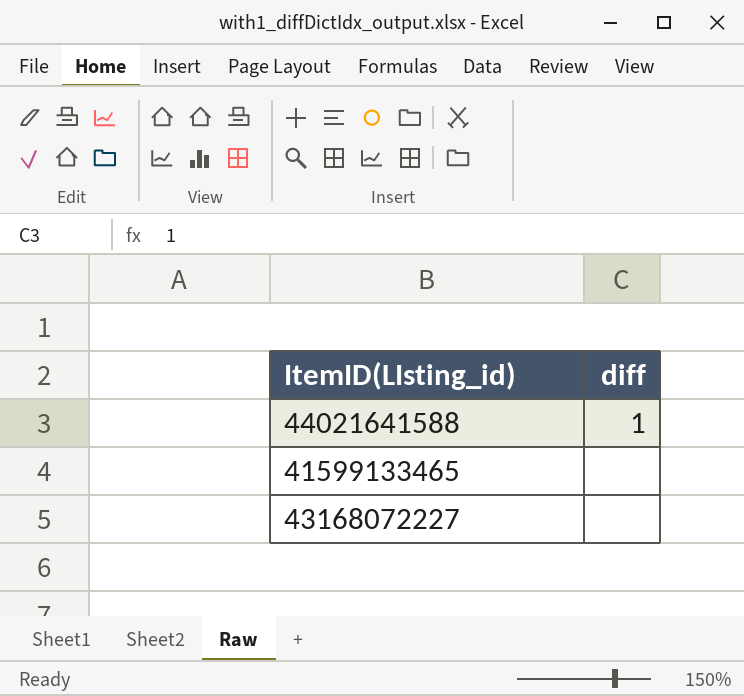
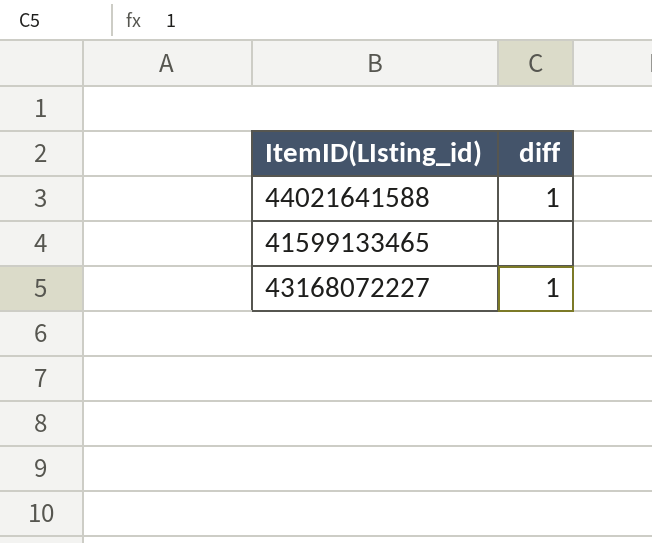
43168072227 | diff: none -> 1

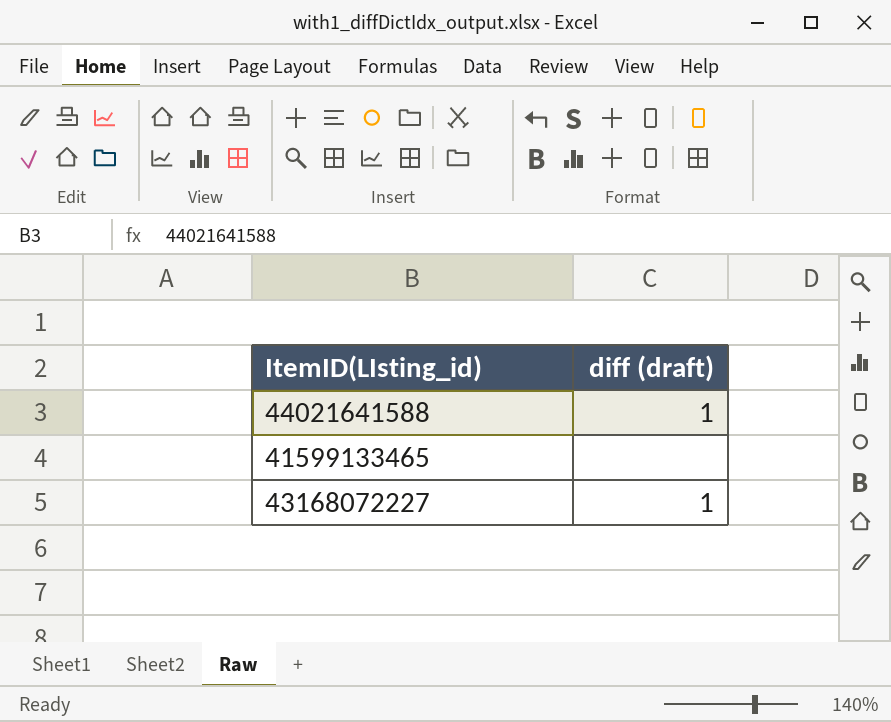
column name: diff -> diff (draft)

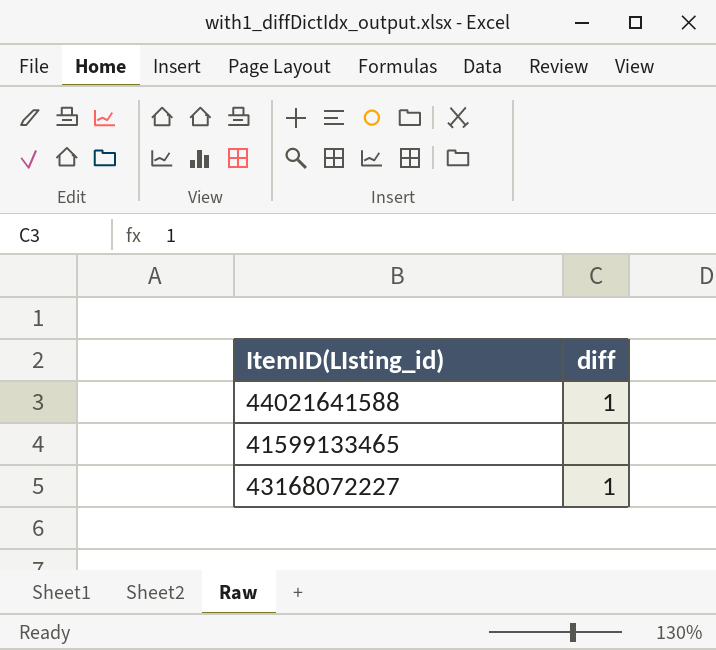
column name: diff (draft) -> diff

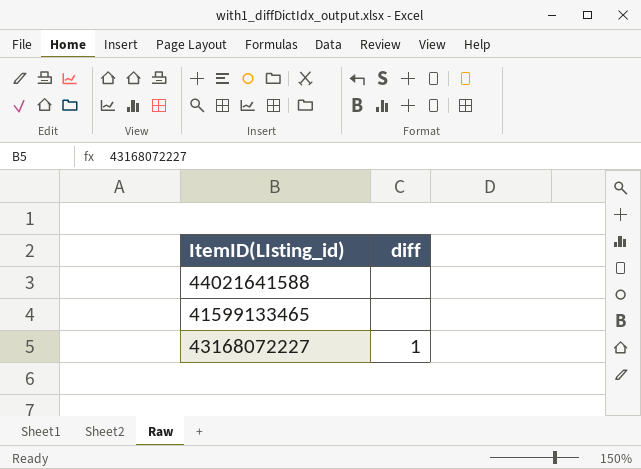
44021641588 | diff: 1 -> none

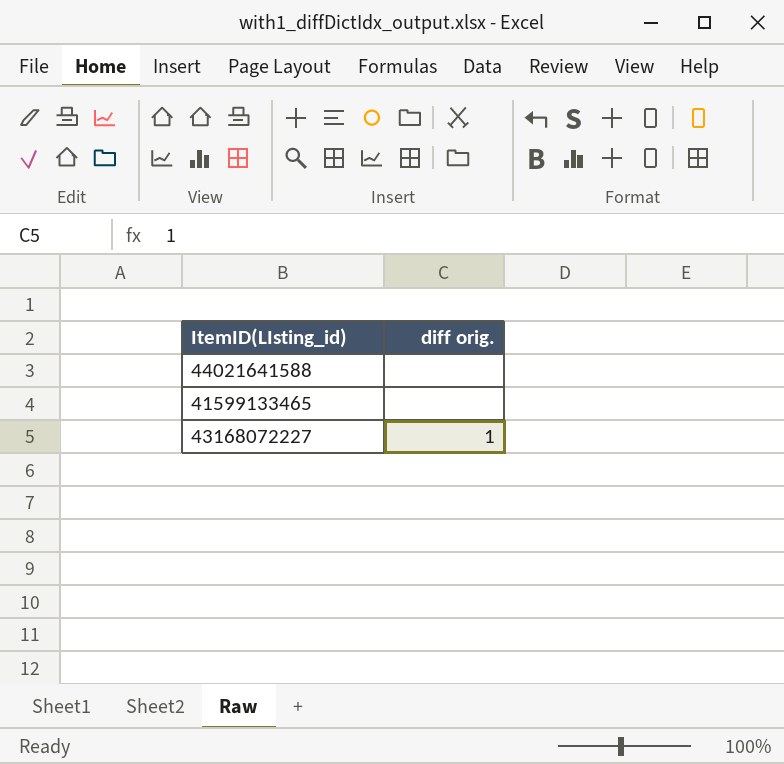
column name: diff -> diff orig.

